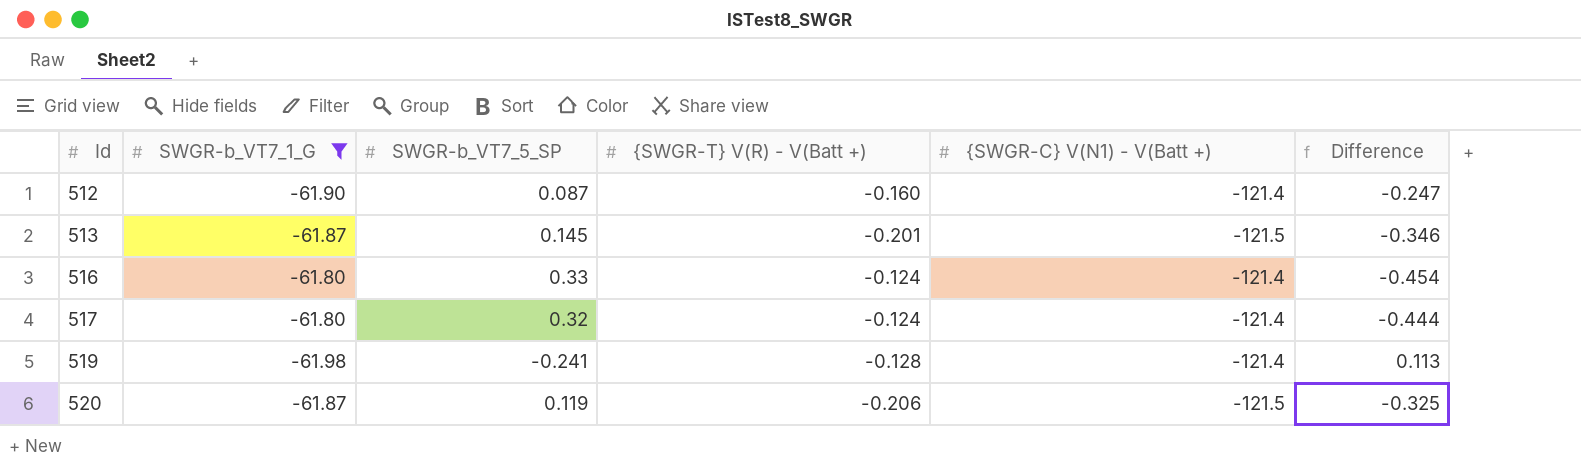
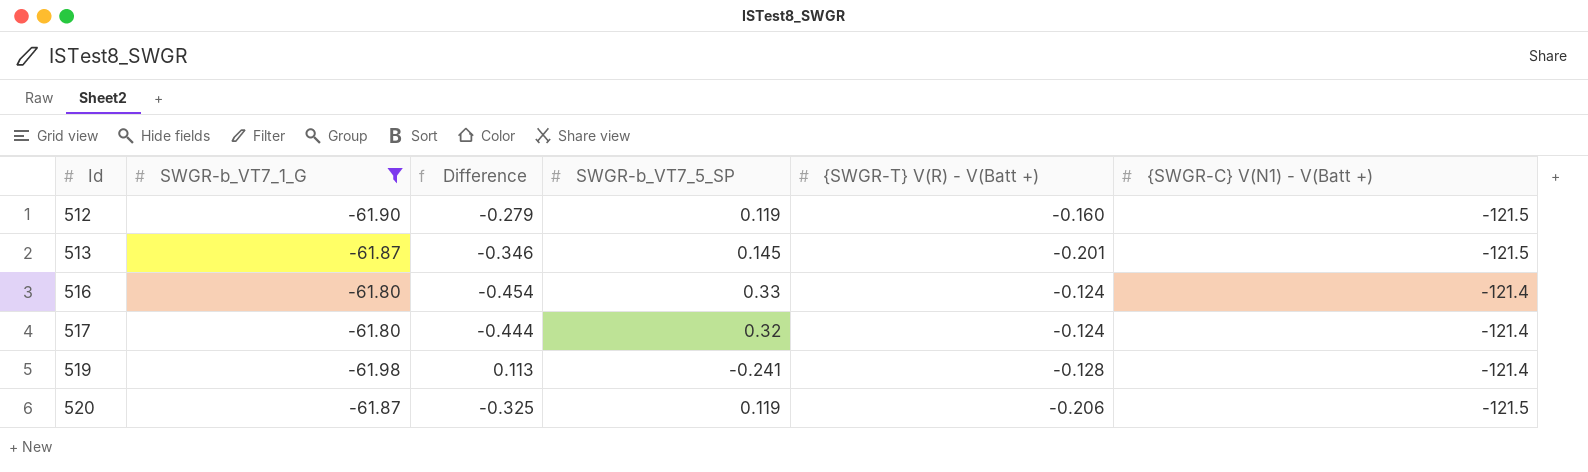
column Difference | position: 6 -> 3
512 | Difference: -0.247 -> -0.279
512 | SWGR-b_VT7_5_SP: 0.087 -> 0.119
512 | {SWGR-C} V(N1) - V(Batt +): -121.4 -> -121.5

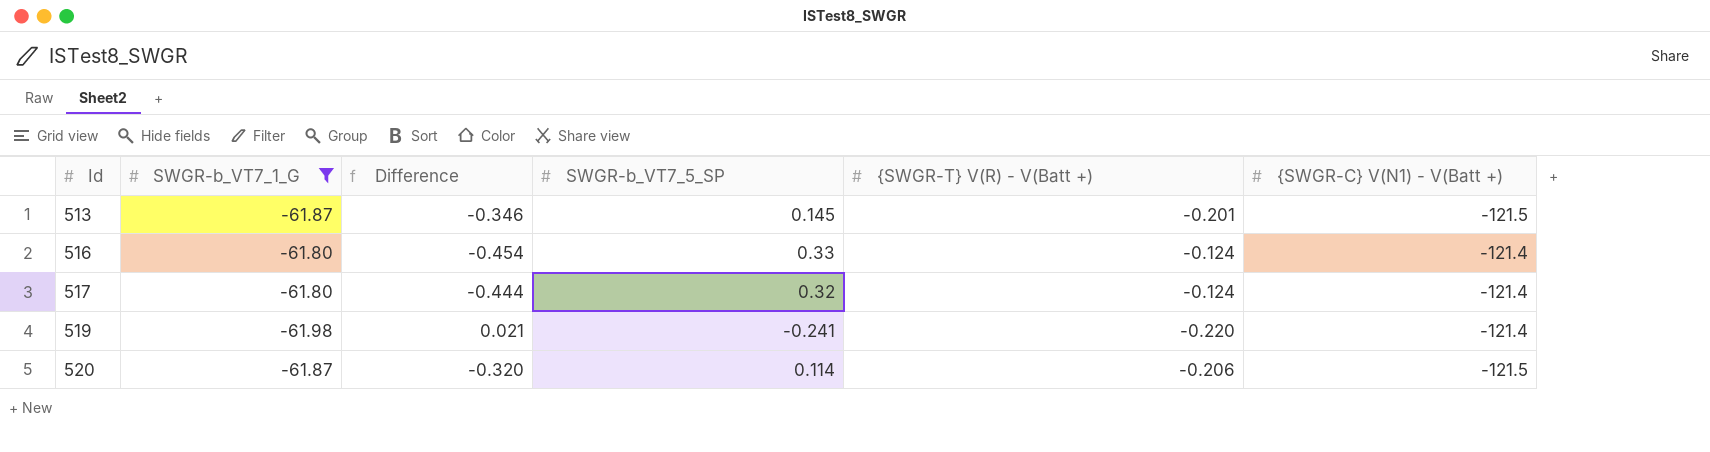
row 512: -61.90 | -0.279 | 0.119 | -0.160 | -121.5 -> none
519 | Difference: 0.113 -> 0.021
519 | {SWGR-T} V(R) - V(Batt +): -0.128 -> -0.220
520 | Difference: -0.325 -> -0.320
520 | SWGR-b_VT7_5_SP: 0.119 -> 0.114

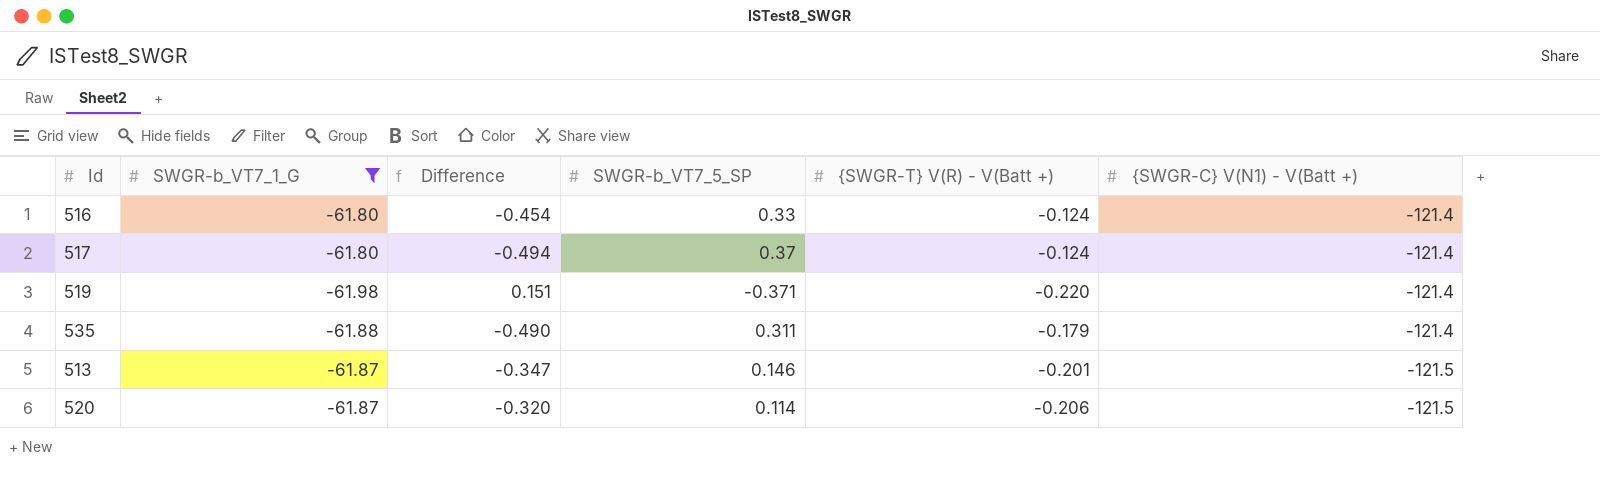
row order: Id ascending -> {SWGR-C} V(N1) - V(Batt +) descending
517 | Difference: -0.444 -> -0.494
517 | SWGR-b_VT7_5_SP: 0.32 -> 0.37
519 | Difference: 0.021 -> 0.151
519 | SWGR-b_VT7_5_SP: -0.241 -> -0.371
row 535: none -> -61.88 | -0.490 | 0.311 | -0.179 | -121.4
513 | Difference: -0.346 -> -0.347
513 | SWGR-b_VT7_5_SP: 0.145 -> 0.146

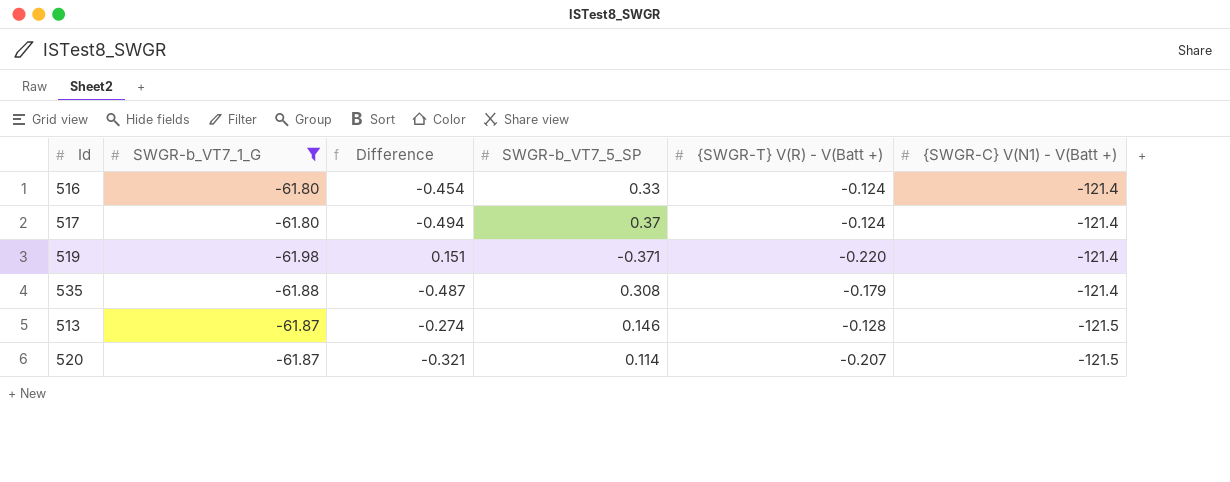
535 | Difference: -0.490 -> -0.487
535 | SWGR-b_VT7_5_SP: 0.311 -> 0.308
513 | Difference: -0.347 -> -0.274
513 | {SWGR-T} V(R) - V(Batt +): -0.201 -> -0.128
520 | Difference: -0.320 -> -0.321
520 | {SWGR-T} V(R) - V(Batt +): -0.206 -> -0.207

